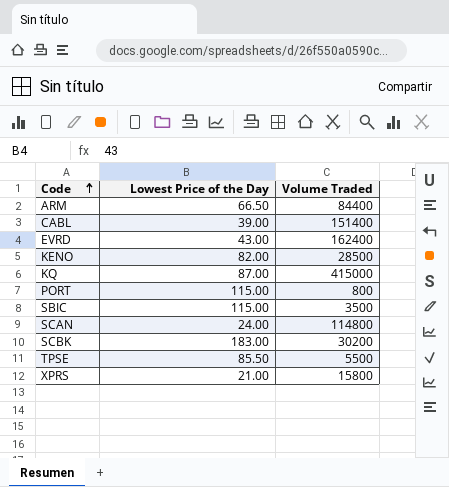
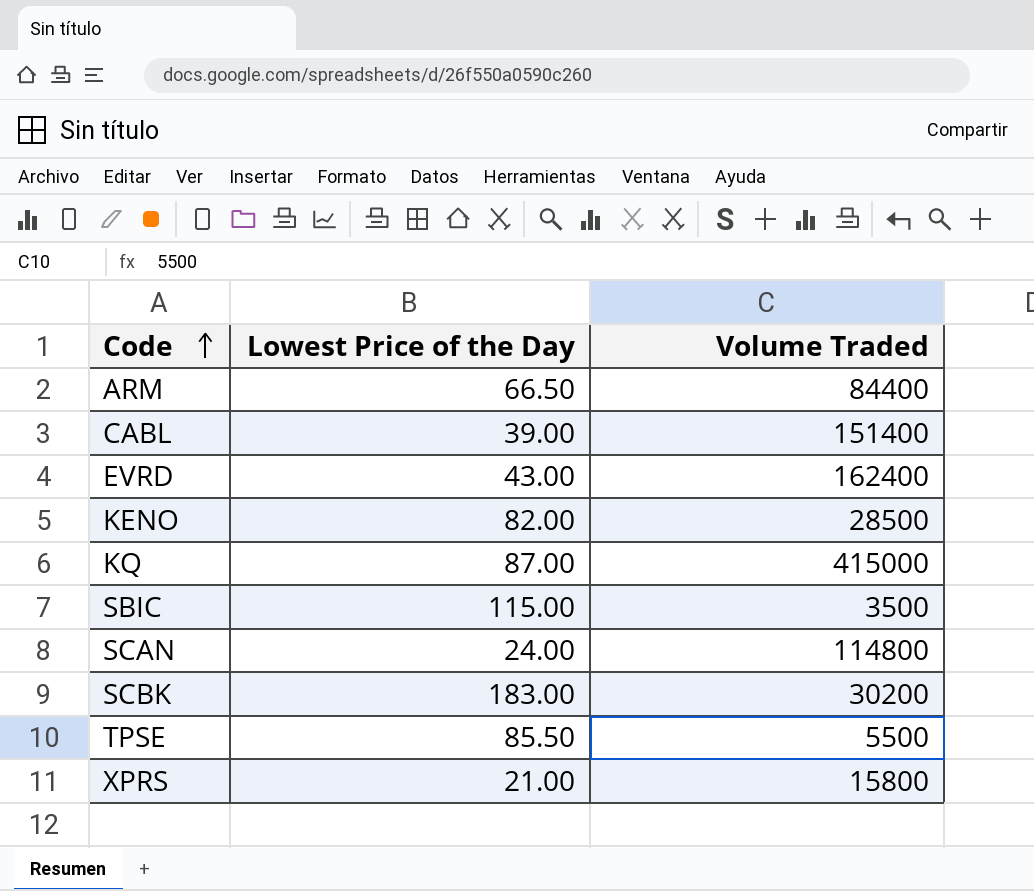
row PORT: 115.00 | 800 -> none

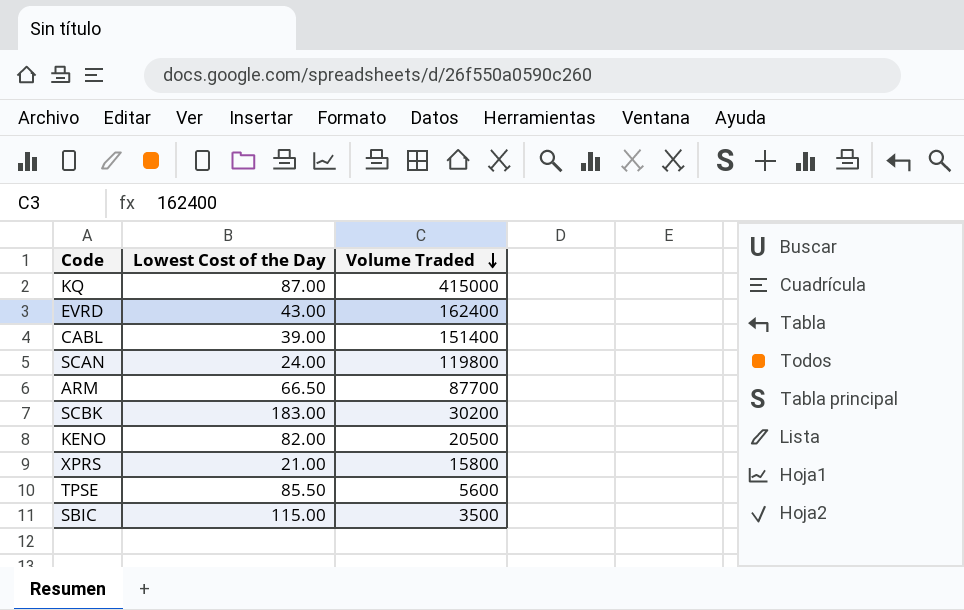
row order: Code ascending -> Volume Traded descending
column name: Lowest Price of the Day -> Lowest Cost of the Day
SCAN | Volume Traded: 114800 -> 119800
ARM | Volume Traded: 84400 -> 87700
KENO | Volume Traded: 28500 -> 20500
TPSE | Volume Traded: 5500 -> 5600

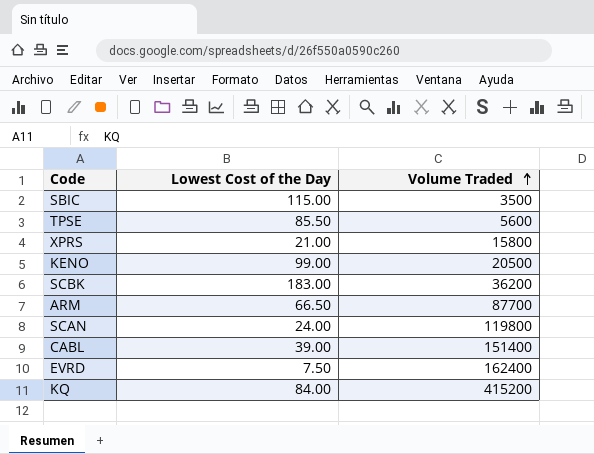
row order: Volume Traded descending -> Volume Traded ascending
KENO | Lowest Cost of the Day: 82.00 -> 99.00
SCBK | Volume Traded: 30200 -> 36200
EVRD | Lowest Cost of the Day: 43.00 -> 7.50
KQ | Lowest Cost of the Day: 87.00 -> 84.00
KQ | Volume Traded: 415000 -> 415200

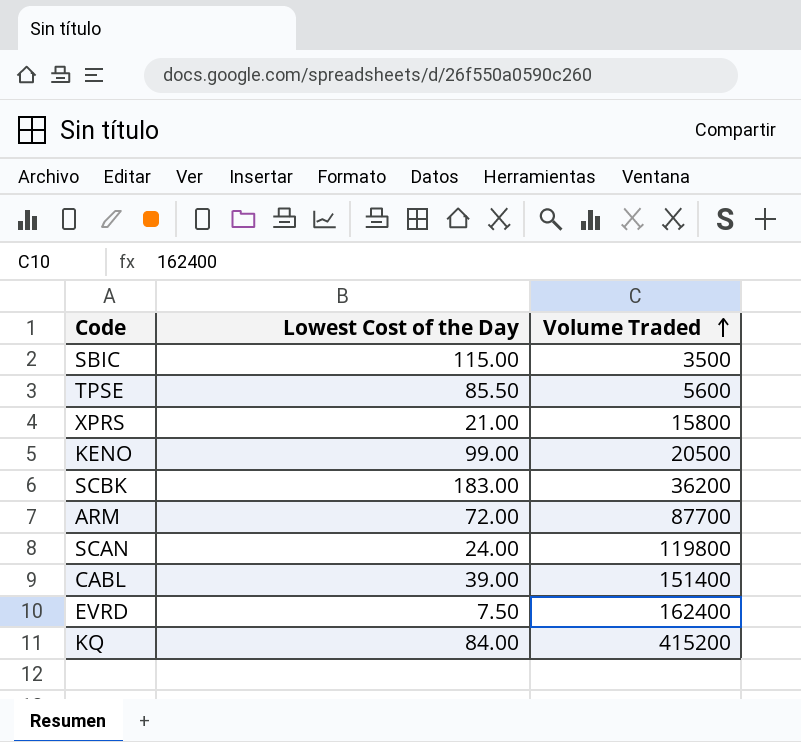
ARM | Lowest Cost of the Day: 66.50 -> 72.00

